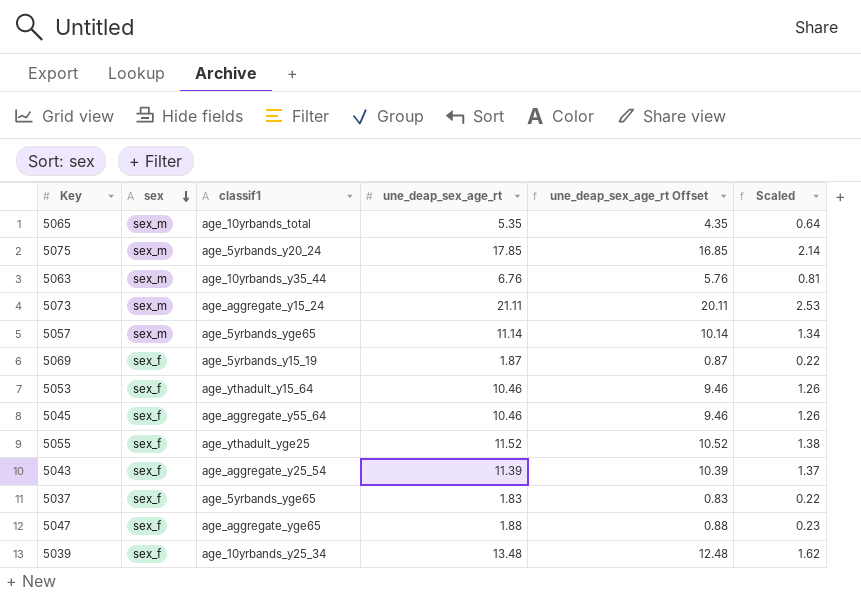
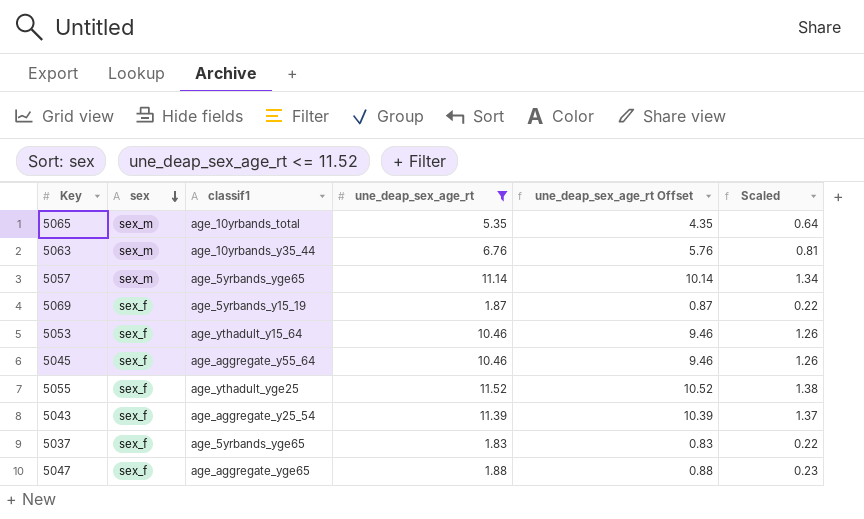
filter: none -> une_deap_sex_age_rt <= 11.52

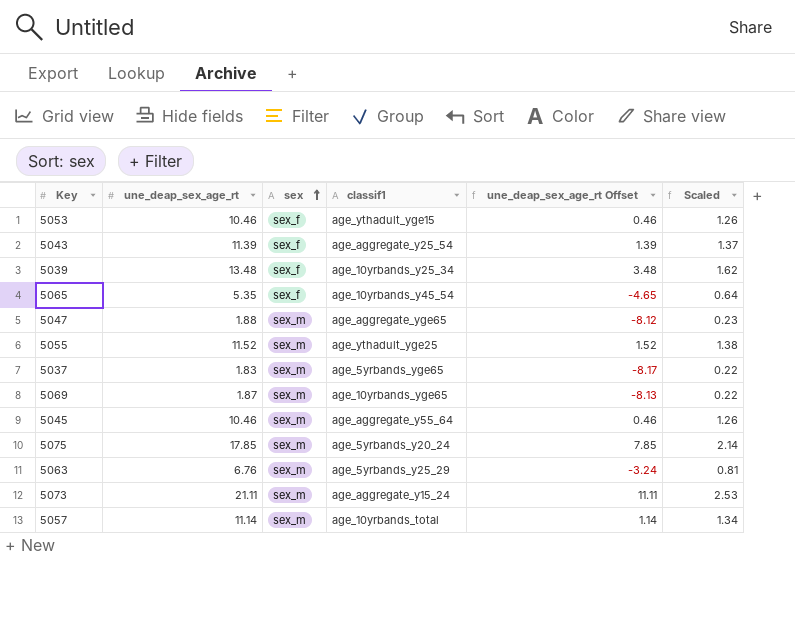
filter: une_deap_sex_age_rt <= 11.52 -> none
row order: sex descending -> sex ascending
column une_deap_sex_age_rt | position: 4 -> 2
column une_deap_sex_age_rt Offset | formula: [une_deap_sex_age_rt] - 1 -> [une_deap_sex_age_rt] - 10
5053 | classif1: age_ythadult_y15_64 -> age_ythadult_yge15
5065 | sex: sex_m -> sex_f
5065 | classif1: age_10yrbands_total -> age_10yrbands_y45_54
5047 | sex: sex_f -> sex_m
5055 | sex: sex_f -> sex_m
5037 | sex: sex_f -> sex_m
5069 | sex: sex_f -> sex_m
5069 | classif1: age_5yrbands_y15_19 -> age_10yrbands_yge65
5045 | sex: sex_f -> sex_m
5063 | classif1: age_10yrbands_y35_44 -> age_5yrbands_y25_29
5057 | classif1: age_5yrbands_yge65 -> age_10yrbands_total

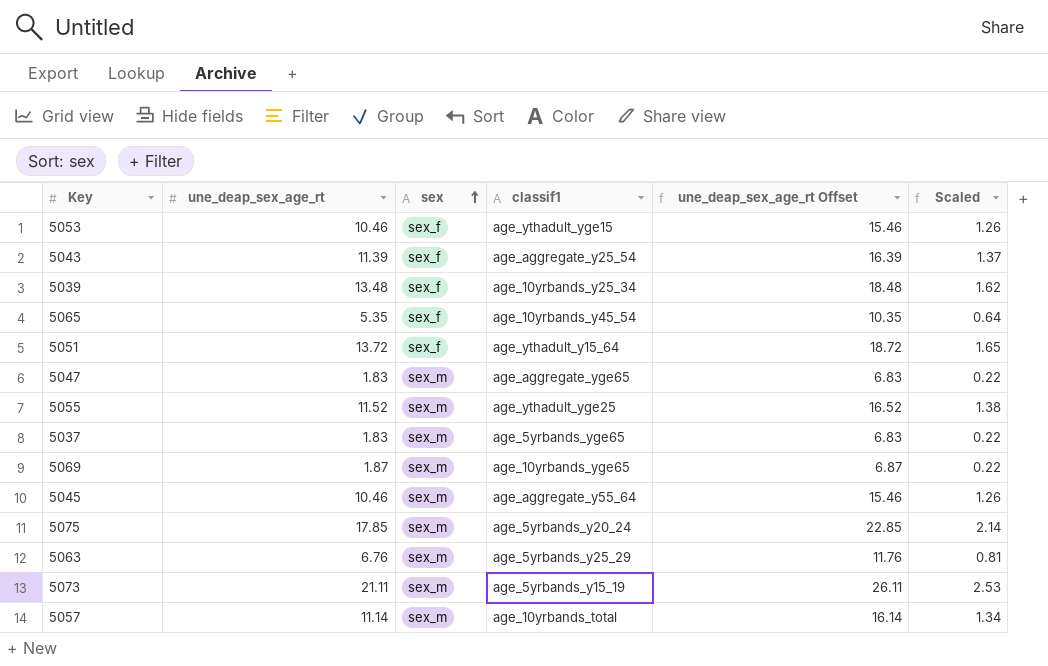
column une_deap_sex_age_rt Offset | formula: [une_deap_sex_age_rt] - 10 -> [une_deap_sex_age_rt] + 5
row 5051: none -> 13.72 | sex_f | age_ythadult_y15_64 | 18.72 | 1.65
5047 | une_deap_sex_age_rt: 1.88 -> 1.83
5047 | Scaled: 0.23 -> 0.22
5073 | classif1: age_aggregate_y15_24 -> age_5yrbands_y15_19

